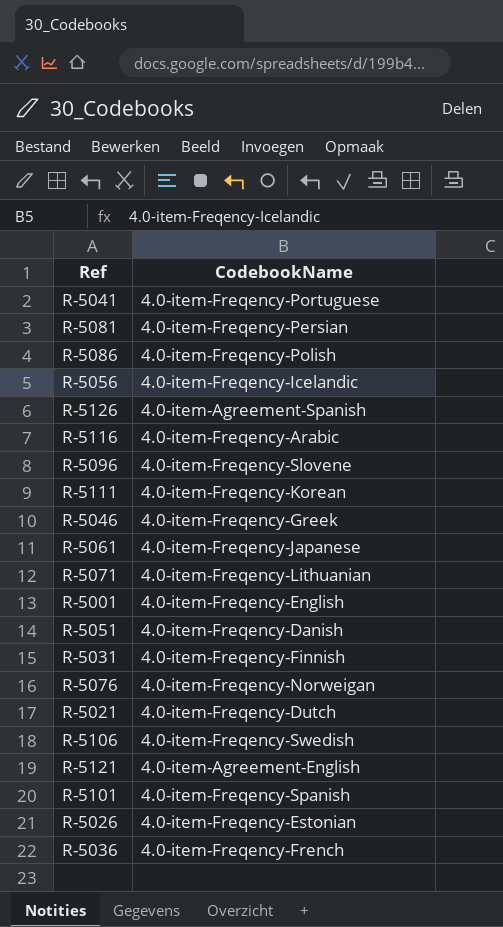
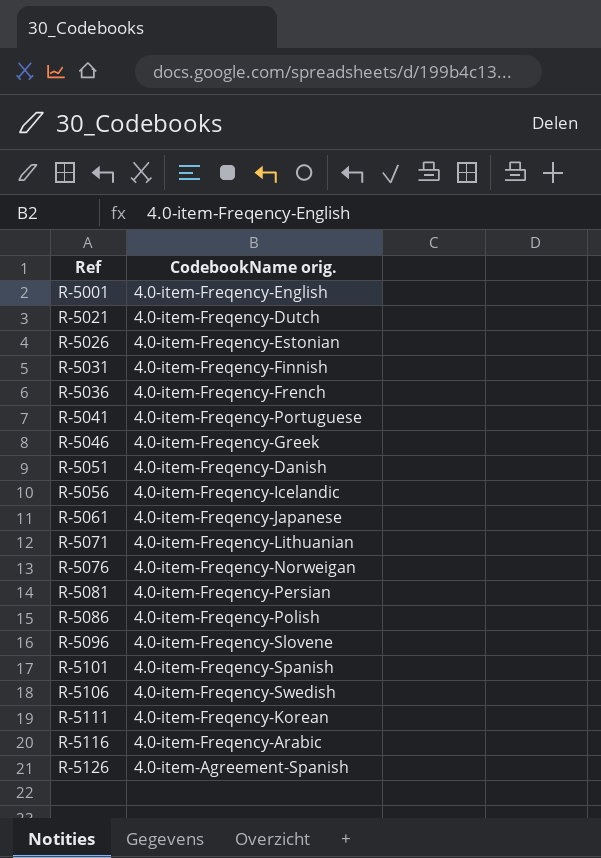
row order: none -> Ref ascending
column name: CodebookName -> CodebookName orig.
row R-5121: 4.0-item-Agreement-English -> none

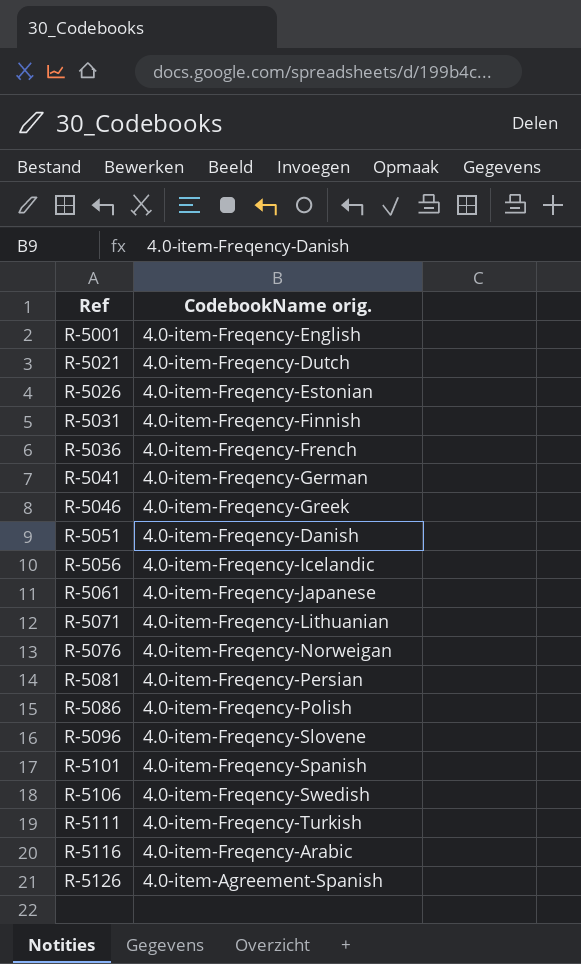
R-5041 | CodebookName orig.: 4.0-item-Freqency-Portuguese -> 4.0-item-Freqency-German
R-5111 | CodebookName orig.: 4.0-item-Freqency-Korean -> 4.0-item-Freqency-Turkish

